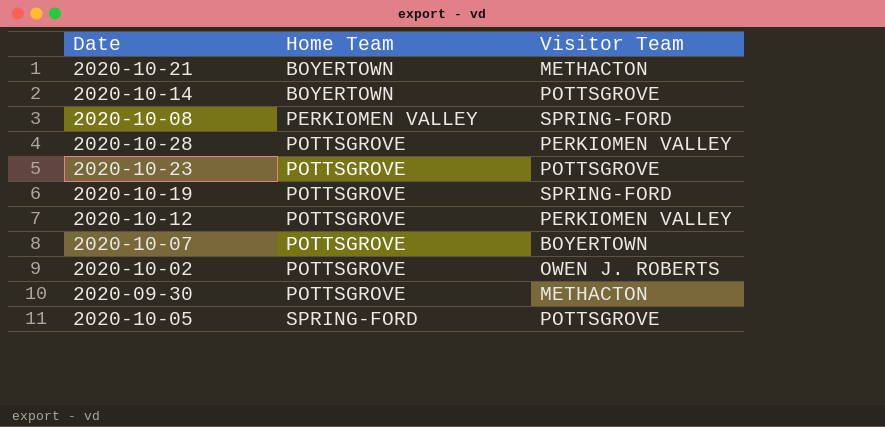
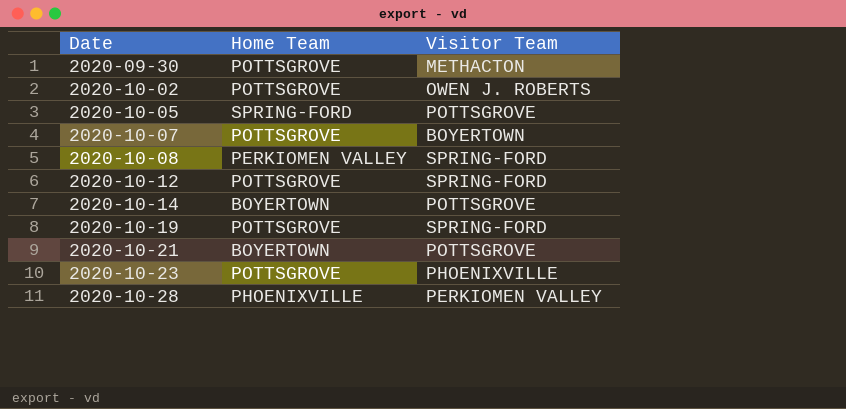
row order: Home Team ascending -> Date ascending
2020-10-12 | Visitor Team: PERKIOMEN VALLEY -> SPRING-FORD
2020-10-21 | Visitor Team: METHACTON -> POTTSGROVE
2020-10-23 | Visitor Team: POTTSGROVE -> PHOENIXVILLE
2020-10-28 | Home Team: POTTSGROVE -> PHOENIXVILLE

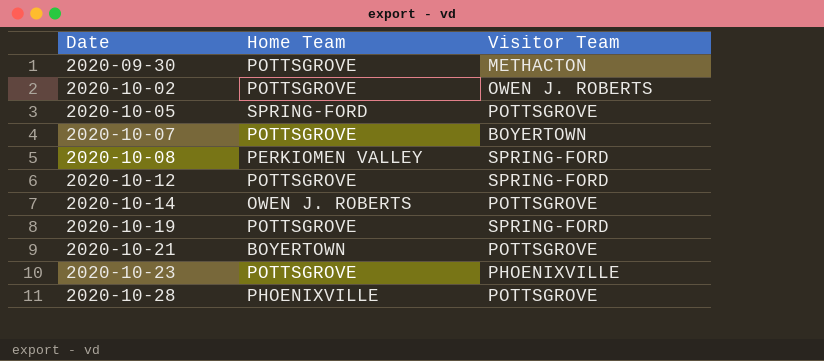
2020-10-14 | Home Team: BOYERTOWN -> OWEN J. ROBERTS
2020-10-28 | Visitor Team: PERKIOMEN VALLEY -> POTTSGROVE

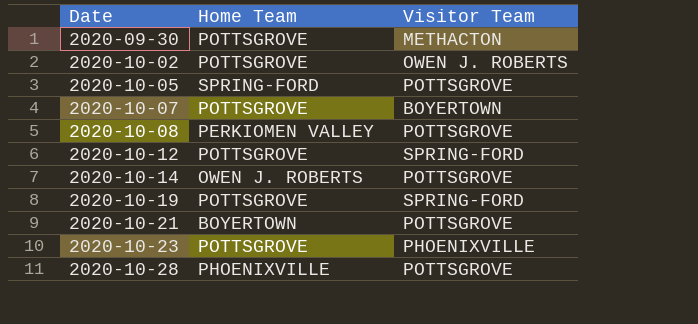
2020-10-08 | Visitor Team: SPRING-FORD -> POTTSGROVE

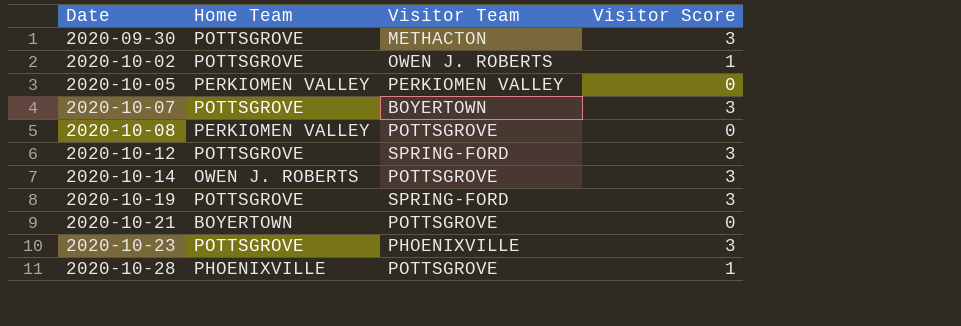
column Visitor Score | position: none -> 4
2020-10-05 | Home Team: SPRING-FORD -> PERKIOMEN VALLEY
2020-10-05 | Visitor Team: POTTSGROVE -> PERKIOMEN VALLEY

